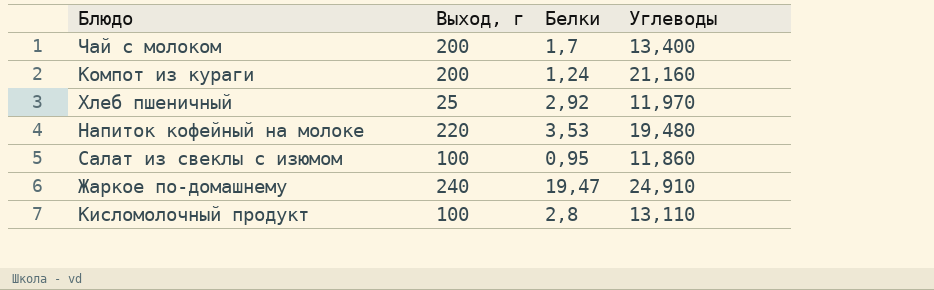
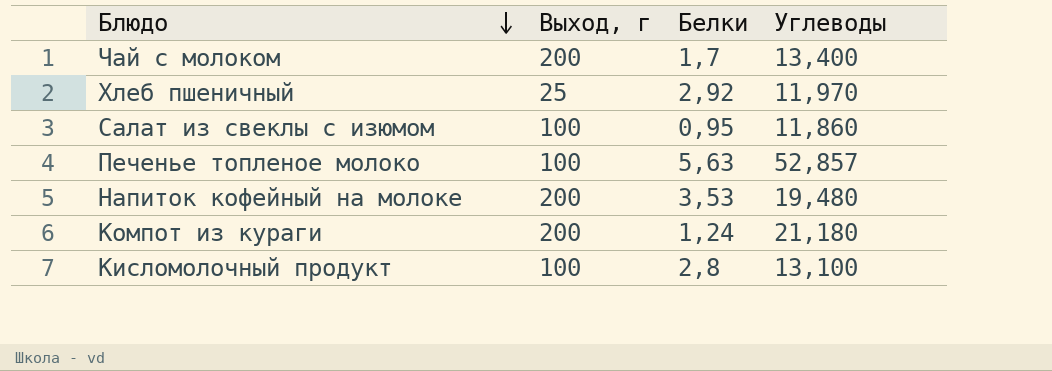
row order: none -> Блюдо descending
row Жаркое по-домашнему: 240 | 19,47 | 24,910 -> none
row Печенье топленое молоко: none -> 100 | 5,63 | 52,857
Напиток кофейный на молоке | Выход, г: 220 -> 200
Компот из кураги | Углеводы: 21,160 -> 21,180
Кисломолочный продукт | Углеводы: 13,110 -> 13,100

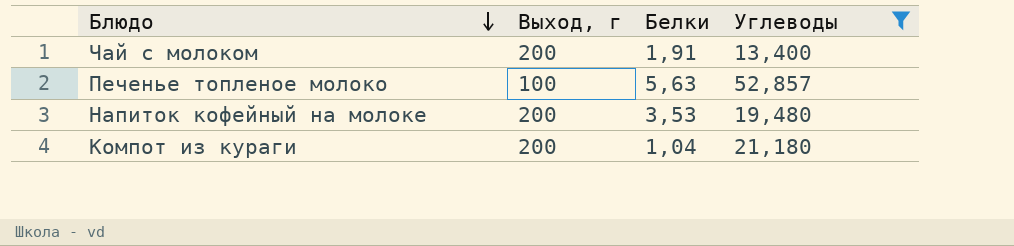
filter: none -> Углеводы >= 13,400
Чай с молоком | Белки: 1,7 -> 1,91
Компот из кураги | Белки: 1,24 -> 1,04

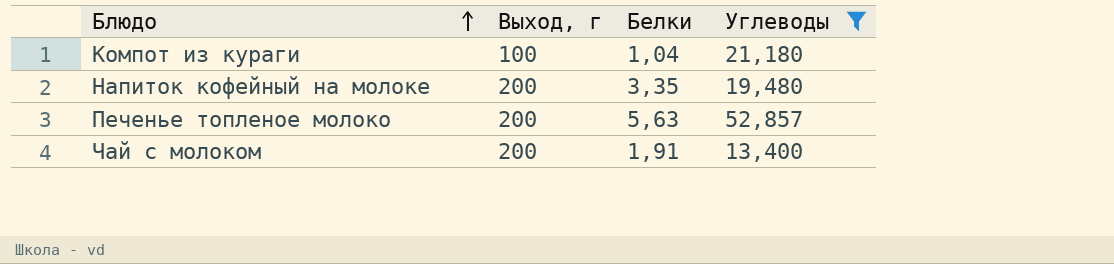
row order: Блюдо descending -> Блюдо ascending
Компот из кураги | Выход, г: 200 -> 100
Напиток кофейный на молоке | Белки: 3,53 -> 3,35
Печенье топленое молоко | Выход, г: 100 -> 200

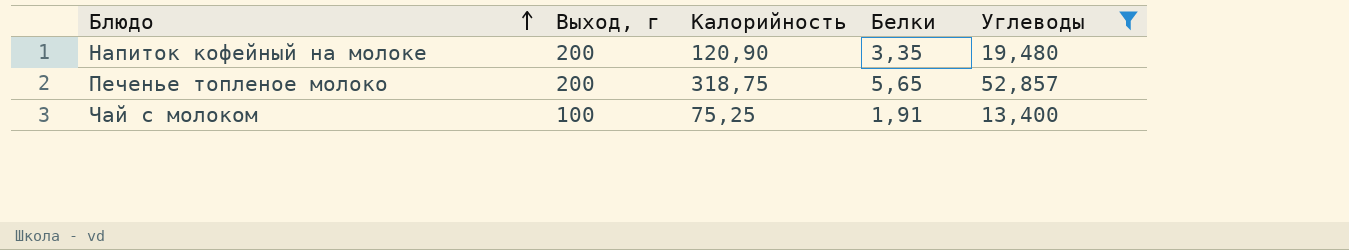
column Калорийность | position: none -> 3
row Компот из кураги: 100 | 1,04 | 21,180 -> none
Печенье топленое молоко | Белки: 5,63 -> 5,65
Чай с молоком | Выход, г: 200 -> 100

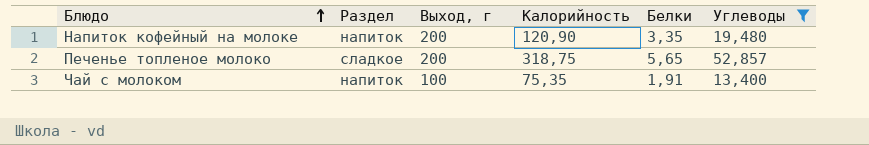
column Раздел | position: none -> 2
Чай с молоком | Калорийность: 75,25 -> 75,35

